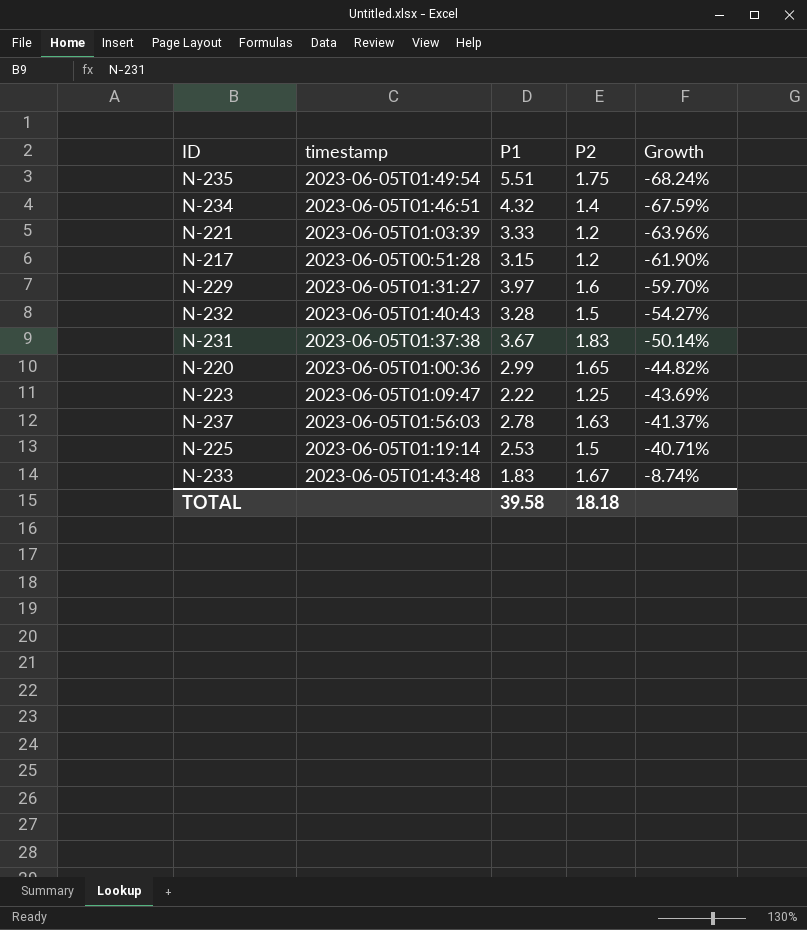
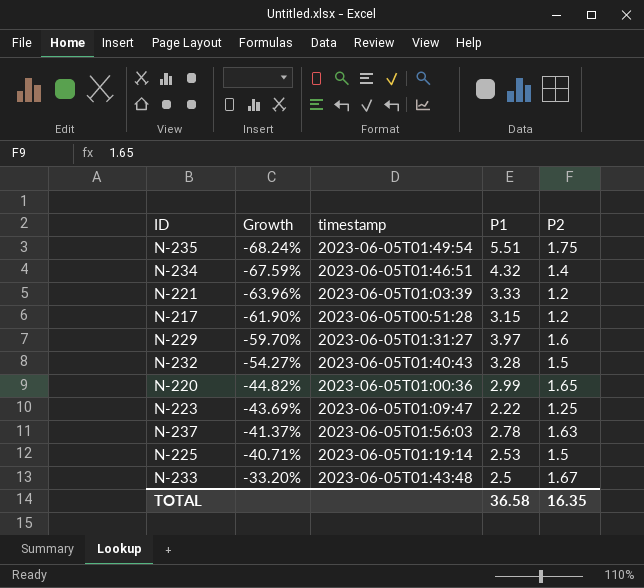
column Growth | position: 5 -> 2
row N-231: 2023-06-05T01:37:38 | 3.67 | 1.83 | -50.14% -> none
N-233 | Growth: -8.74% -> -33.20%
N-233 | P1: 1.83 -> 2.5
TOTAL | P1: 39.58 -> 36.58
TOTAL | P2: 18.18 -> 16.35

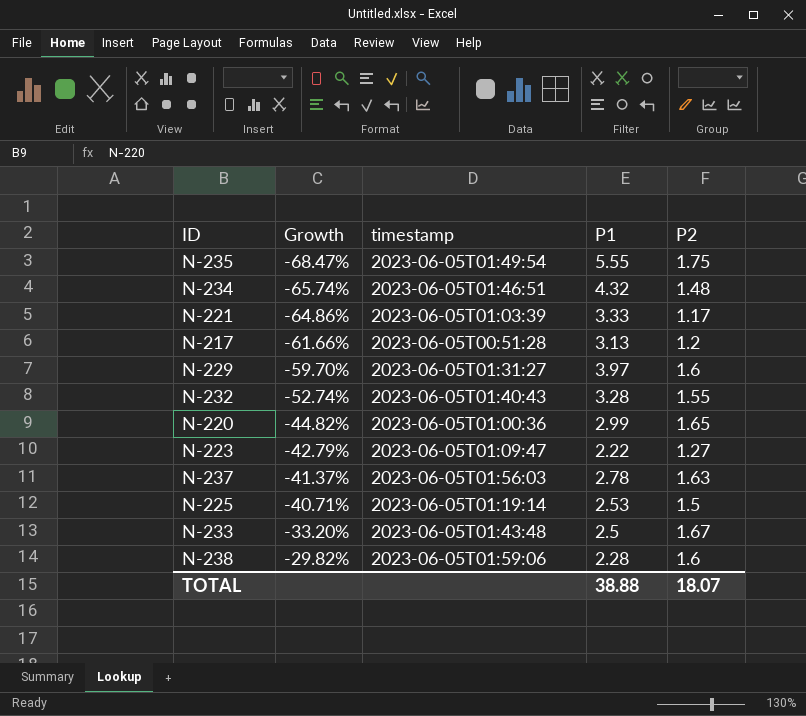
N-235 | Growth: -68.24% -> -68.47%
N-235 | P1: 5.51 -> 5.55
N-234 | Growth: -67.59% -> -65.74%
N-234 | P2: 1.4 -> 1.48
N-221 | Growth: -63.96% -> -64.86%
N-221 | P2: 1.2 -> 1.17
N-217 | Growth: -61.90% -> -61.66%
N-217 | P1: 3.15 -> 3.13
N-232 | Growth: -54.27% -> -52.74%
N-232 | P2: 1.5 -> 1.55
N-223 | Growth: -43.69% -> -42.79%
N-223 | P2: 1.25 -> 1.27
row N-238: none -> -29.82% | 2023-06-05T01:59:06 | 2.28 | 1.6
TOTAL | P1: 36.58 -> 38.88
TOTAL | P2: 16.35 -> 18.07

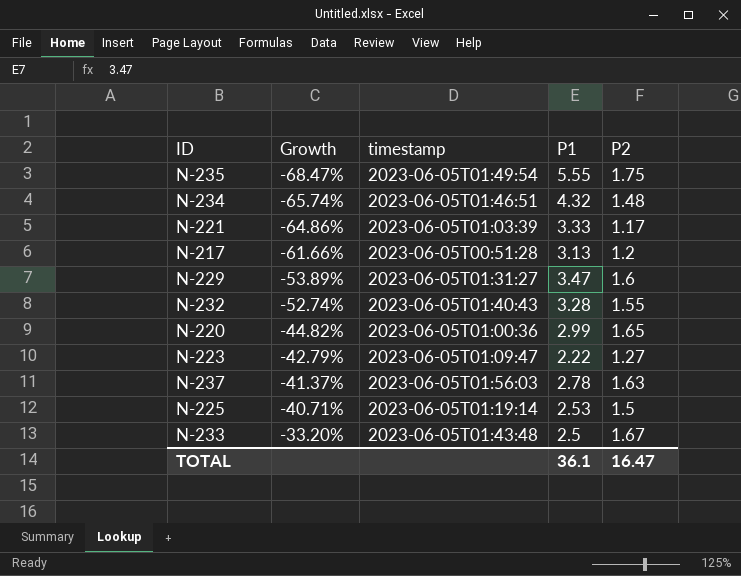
row N-238: -29.82% | 2023-06-05T01:59:06 | 2.28 | 1.6 -> none
N-229 | Growth: -59.70% -> -53.89%
N-229 | P1: 3.97 -> 3.47
TOTAL | P1: 38.88 -> 36.1
TOTAL | P2: 18.07 -> 16.47

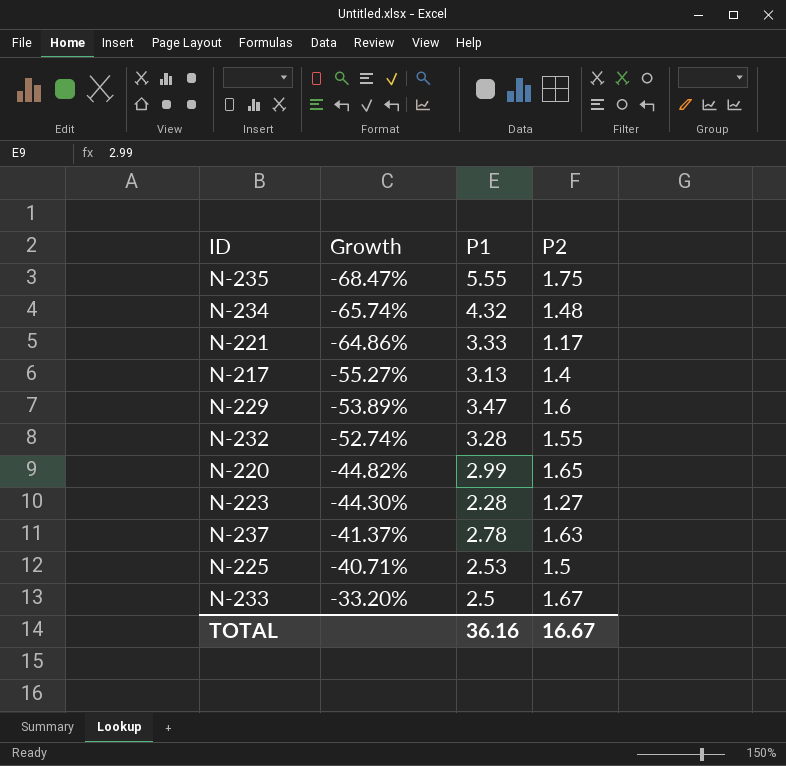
column timestamp | position: 3 -> none
N-217 | Growth: -61.66% -> -55.27%
N-217 | P2: 1.2 -> 1.4
N-223 | Growth: -42.79% -> -44.30%
N-223 | P1: 2.22 -> 2.28
TOTAL | P1: 36.1 -> 36.16
TOTAL | P2: 16.47 -> 16.67

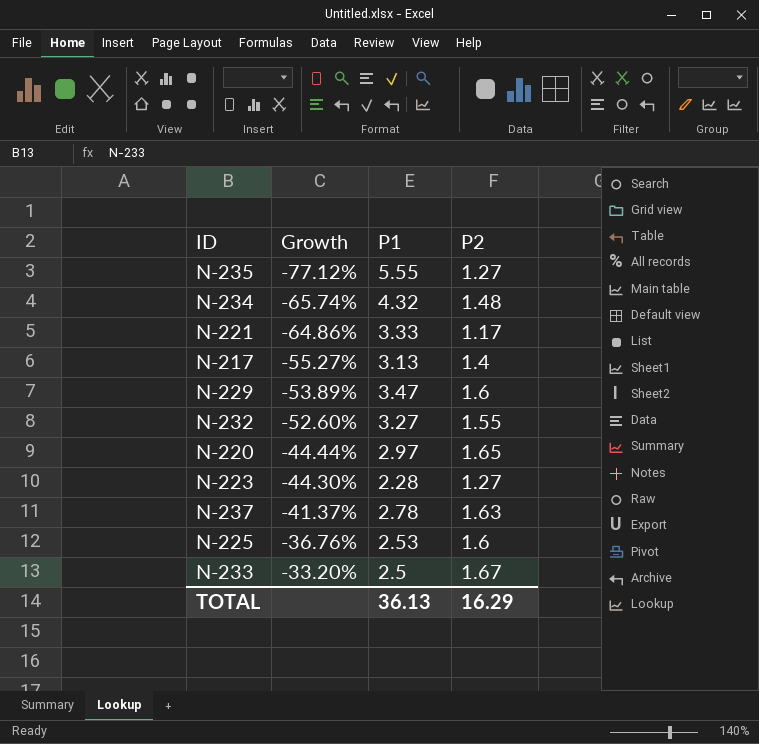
N-235 | Growth: -68.47% -> -77.12%
N-235 | P2: 1.75 -> 1.27
N-232 | Growth: -52.74% -> -52.60%
N-232 | P1: 3.28 -> 3.27
N-220 | Growth: -44.82% -> -44.44%
N-220 | P1: 2.99 -> 2.97
N-225 | Growth: -40.71% -> -36.76%
N-225 | P2: 1.5 -> 1.6
TOTAL | P1: 36.16 -> 36.13
TOTAL | P2: 16.67 -> 16.29

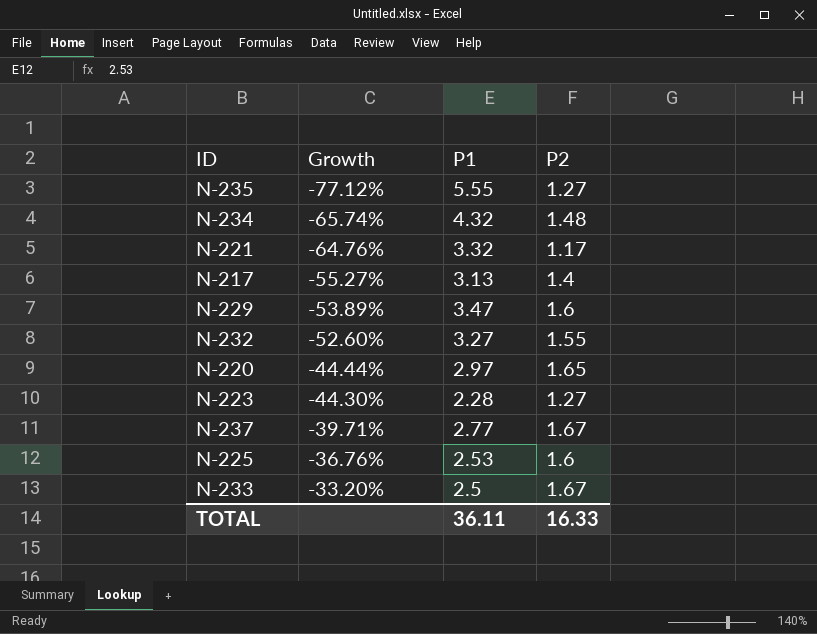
N-221 | Growth: -64.86% -> -64.76%
N-221 | P1: 3.33 -> 3.32
N-237 | Growth: -41.37% -> -39.71%
N-237 | P1: 2.78 -> 2.77
N-237 | P2: 1.63 -> 1.67
TOTAL | P1: 36.13 -> 36.11
TOTAL | P2: 16.29 -> 16.33

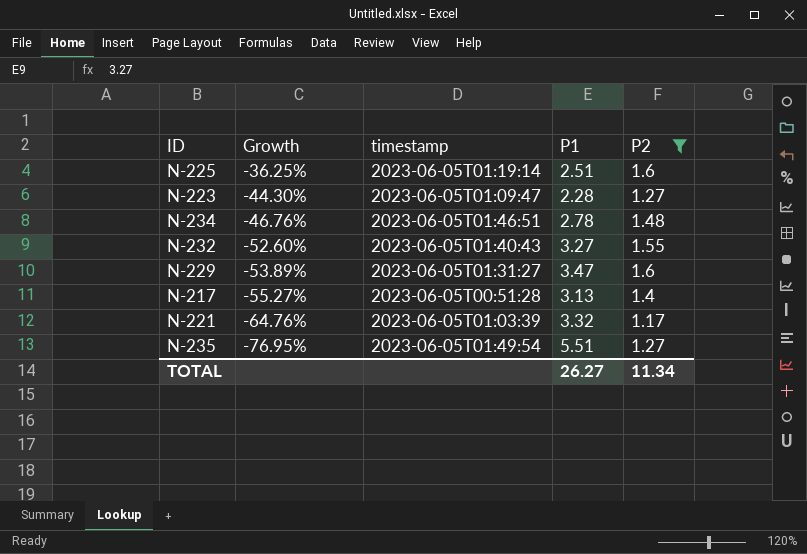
filter: none -> P2 <= 1.6
row order: Growth ascending -> Growth descending
column timestamp | position: none -> 3
N-225 | Growth: -36.76% -> -36.25%
N-225 | P1: 2.53 -> 2.51
N-234 | Growth: -65.74% -> -46.76%
N-234 | P1: 4.32 -> 2.78
N-235 | Growth: -77.12% -> -76.95%
N-235 | P1: 5.55 -> 5.51
TOTAL | P1: 36.11 -> 26.27
TOTAL | P2: 16.33 -> 11.34

